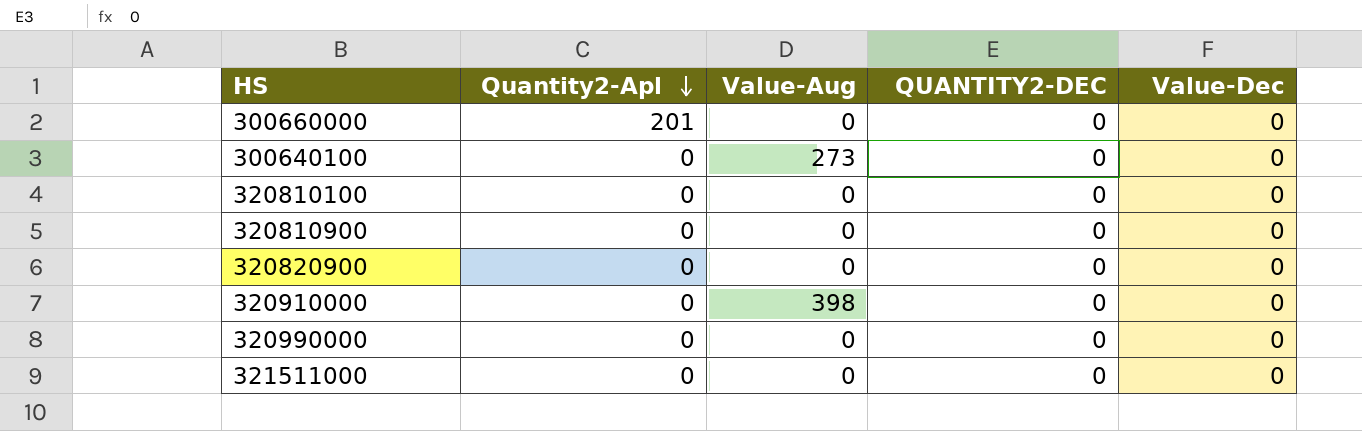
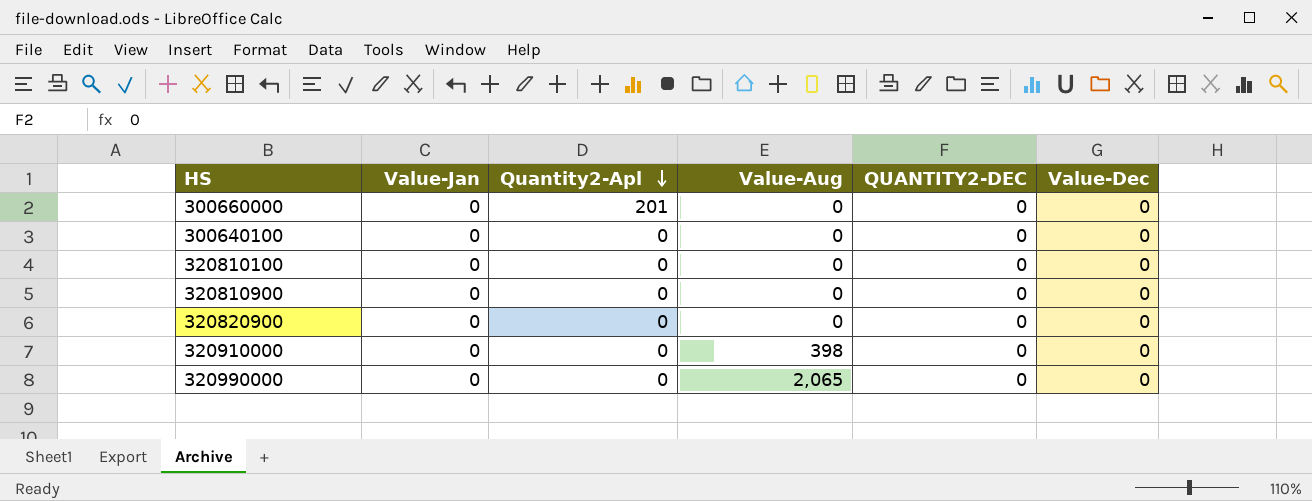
column Value-Jan | position: none -> 2
row 321511000: 0 | 0 | 0 | 0 -> none
300640100 | Value-Aug: 273 -> 0
320990000 | Value-Aug: 0 -> 2,065

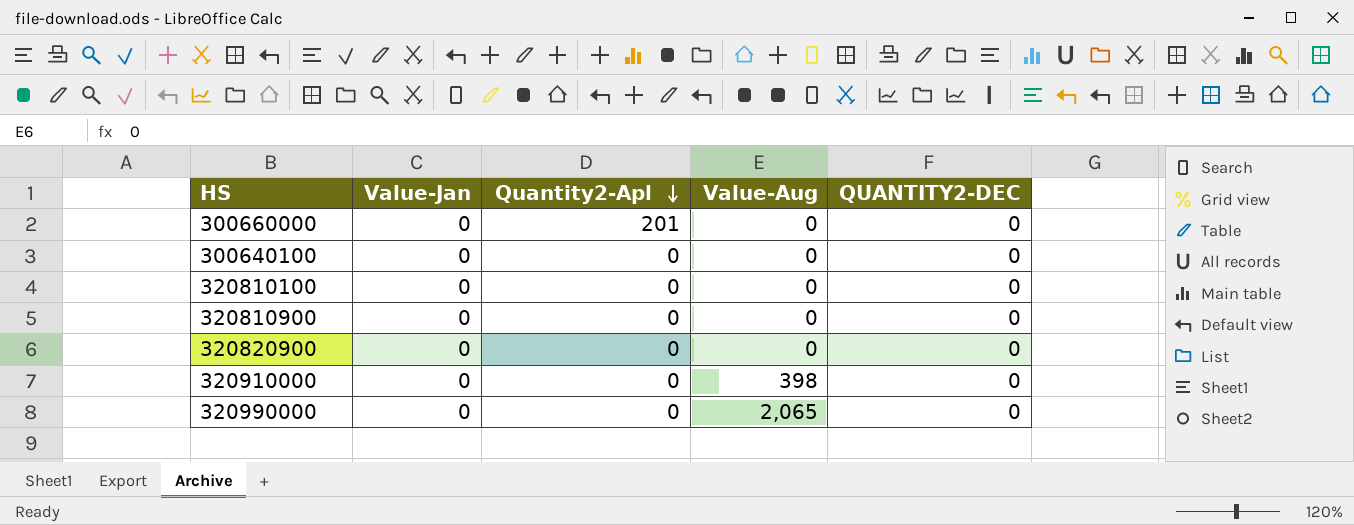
column Value-Dec | position: 6 -> none

